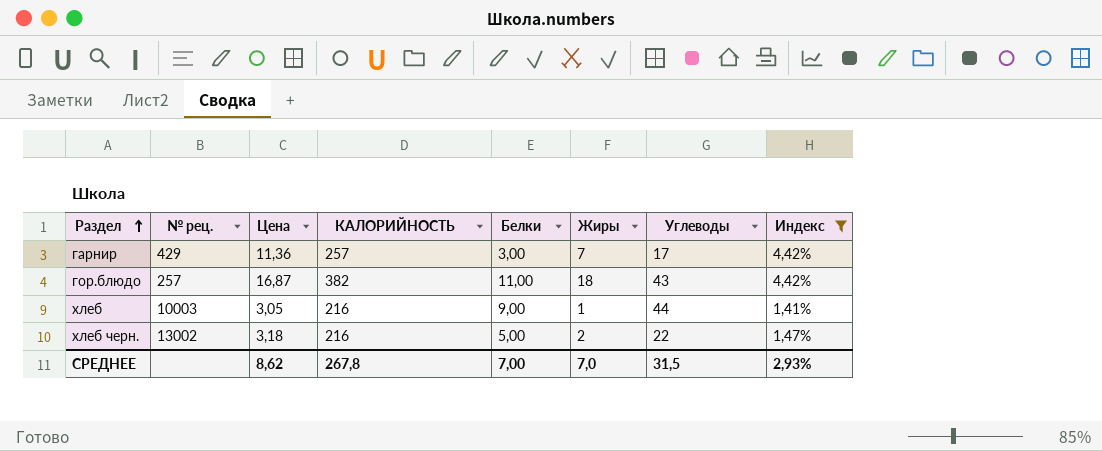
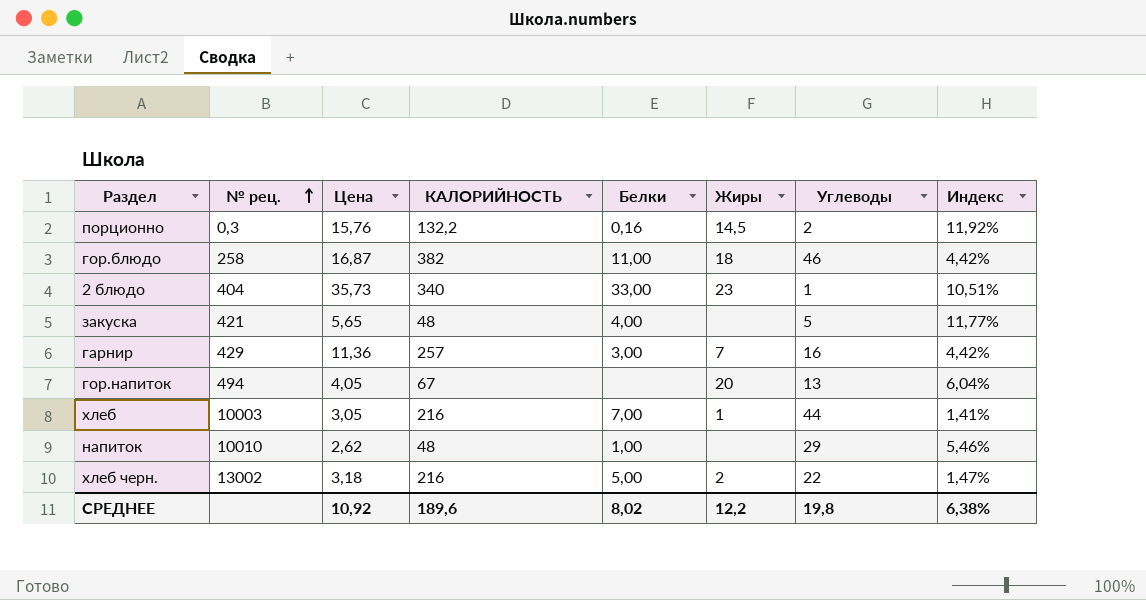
filter: Индекс <= 4,42% -> none
row order: Раздел ascending -> № рец. ascending
гор.блюдо | № рец.: 257 -> 258
гор.блюдо | Углеводы: 43 -> 46
гарнир | Углеводы: 17 -> 16
хлеб | Белки: 9,00 -> 7,00
СРЕДНЕЕ | Цена: 8,62 -> 10,92
СРЕДНЕЕ | КАЛОРИЙНОСТЬ: 267,8 -> 189,6
СРЕДНЕЕ | Белки: 7,00 -> 8,02
СРЕДНЕЕ | Жиры: 7,0 -> 12,2
СРЕДНЕЕ | Углеводы: 31,5 -> 19,8
СРЕДНЕЕ | Индекс: 2,93% -> 6,38%

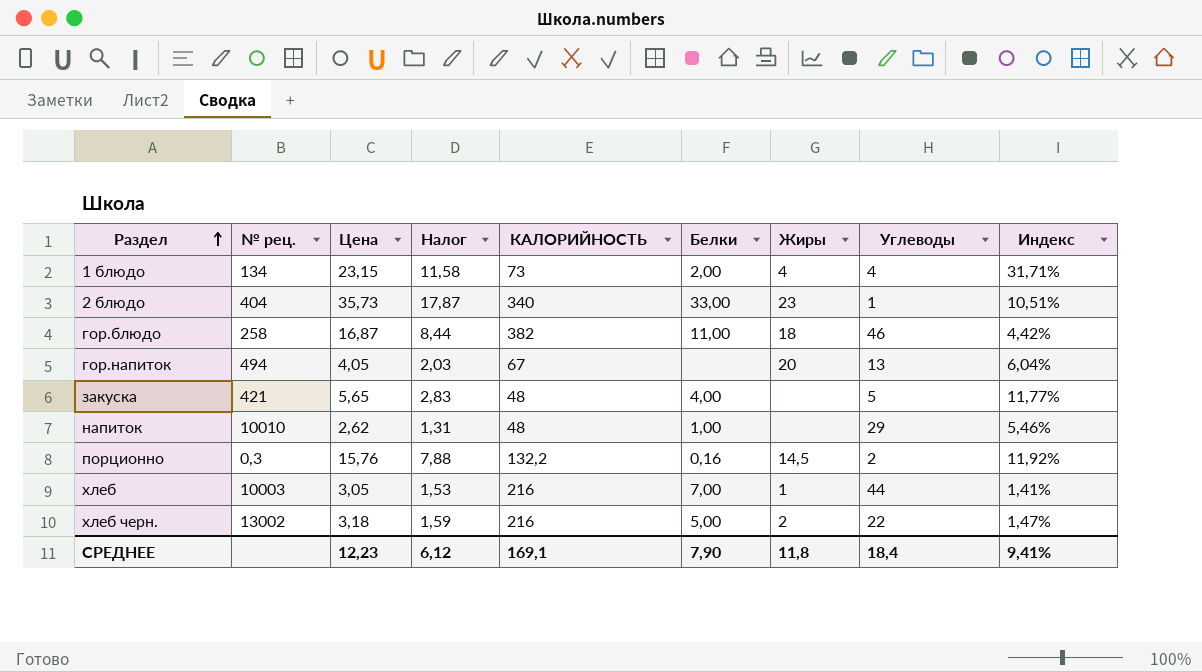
row order: № рец. ascending -> Раздел ascending
column Налог | formula: none -> [Цена] * 0,5
row гарнир: 429 | 11,36 | 257 | 3,00 | 7 | 16 | 4,42% -> none
row 1 блюдо: none -> 134 | 23,15 | 11,58 | 73 | 2,00 | 4 | 4 | 31,71%
СРЕДНЕЕ | Цена: 10,92 -> 12,23
СРЕДНЕЕ | КАЛОРИЙНОСТЬ: 189,6 -> 169,1
СРЕДНЕЕ | Белки: 8,02 -> 7,90
СРЕДНЕЕ | Жиры: 12,2 -> 11,8
СРЕДНЕЕ | Углеводы: 19,8 -> 18,4
СРЕДНЕЕ | Индекс: 6,38% -> 9,41%

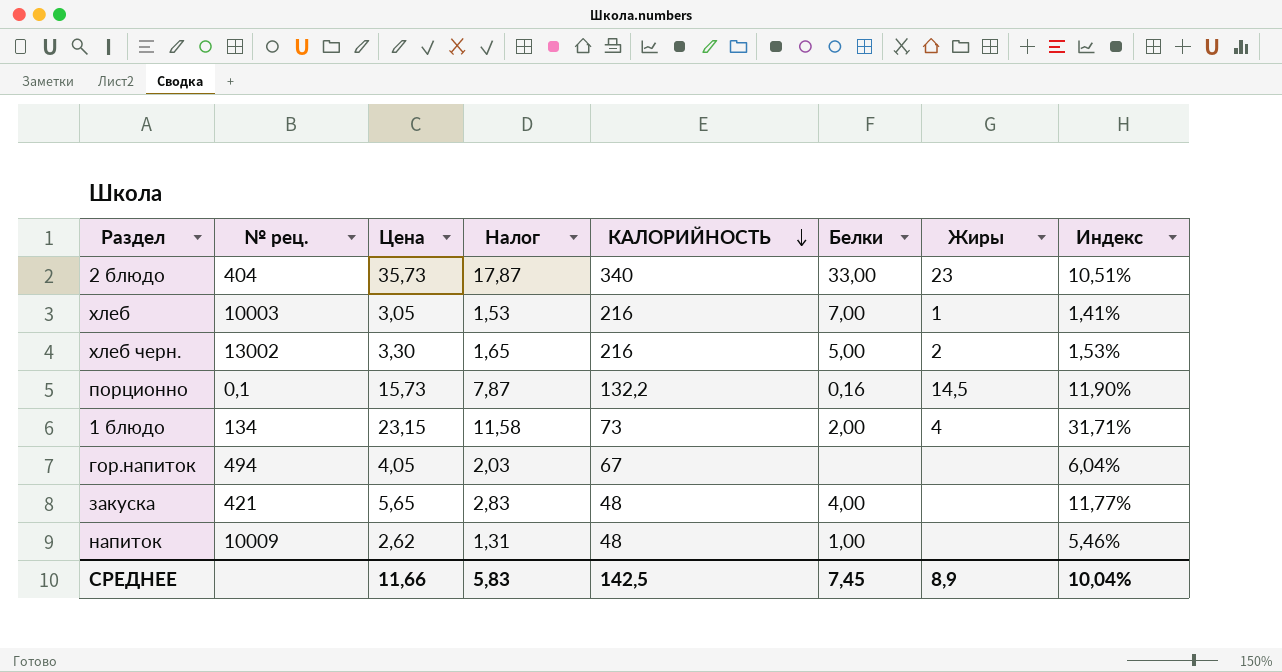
row order: Раздел ascending -> КАЛОРИЙНОСТЬ descending
column Углеводы | position: 8 -> none
row гор.блюдо: 258 | 16,87 | 8,44 | 382 | 11,00 | 18 | 46 | 4,42% -> none
хлеб черн. | Цена: 3,18 -> 3,30
хлеб черн. | Налог: 1,59 -> 1,65
хлеб черн. | Индекс: 1,47% -> 1,53%
порционно | № рец.: 0,3 -> 0,1
порционно | Цена: 15,76 -> 15,73
порционно | Налог: 7,88 -> 7,87
порционно | Индекс: 11,92% -> 11,90%
гор.напиток | Жиры: 20 -> none
напиток | № рец.: 10010 -> 10009
СРЕДНЕЕ | Цена: 12,23 -> 11,66
СРЕДНЕЕ | Налог: 6,12 -> 5,83
СРЕДНЕЕ | КАЛОРИЙНОСТЬ: 169,1 -> 142,5
СРЕДНЕЕ | Белки: 7,90 -> 7,45
СРЕДНЕЕ | Жиры: 11,8 -> 8,9
СРЕДНЕЕ | Индекс: 9,41% -> 10,04%

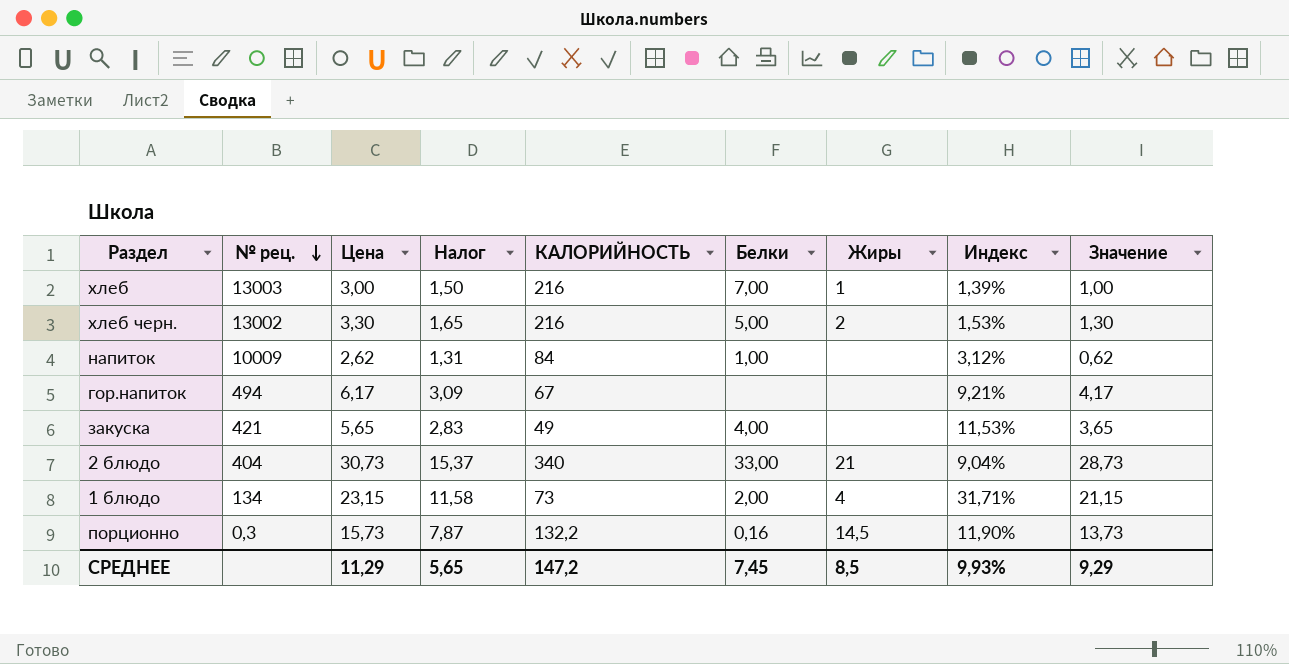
row order: КАЛОРИЙНОСТЬ descending -> № рец. descending
column Значение | formula: none -> [Цена] - 2
хлеб | № рец.: 10003 -> 13003
хлеб | Цена: 3,05 -> 3,00
хлеб | Налог: 1,53 -> 1,50
хлеб | Индекс: 1,41% -> 1,39%
напиток | КАЛОРИЙНОСТЬ: 48 -> 84
напиток | Индекс: 5,46% -> 3,12%
гор.напиток | Цена: 4,05 -> 6,17
гор.напиток | Налог: 2,03 -> 3,09
гор.напиток | Индекс: 6,04% -> 9,21%
закуска | КАЛОРИЙНОСТЬ: 48 -> 49
закуска | Индекс: 11,77% -> 11,53%
2 блюдо | Цена: 35,73 -> 30,73
2 блюдо | Налог: 17,87 -> 15,37
2 блюдо | Жиры: 23 -> 21
2 блюдо | Индекс: 10,51% -> 9,04%
порционно | № рец.: 0,1 -> 0,3
СРЕДНЕЕ | Цена: 11,66 -> 11,29
СРЕДНЕЕ | Налог: 5,83 -> 5,65
СРЕДНЕЕ | КАЛОРИЙНОСТЬ: 142,5 -> 147,2
СРЕДНЕЕ | Жиры: 8,9 -> 8,5
СРЕДНЕЕ | Индекс: 10,04% -> 9,93%

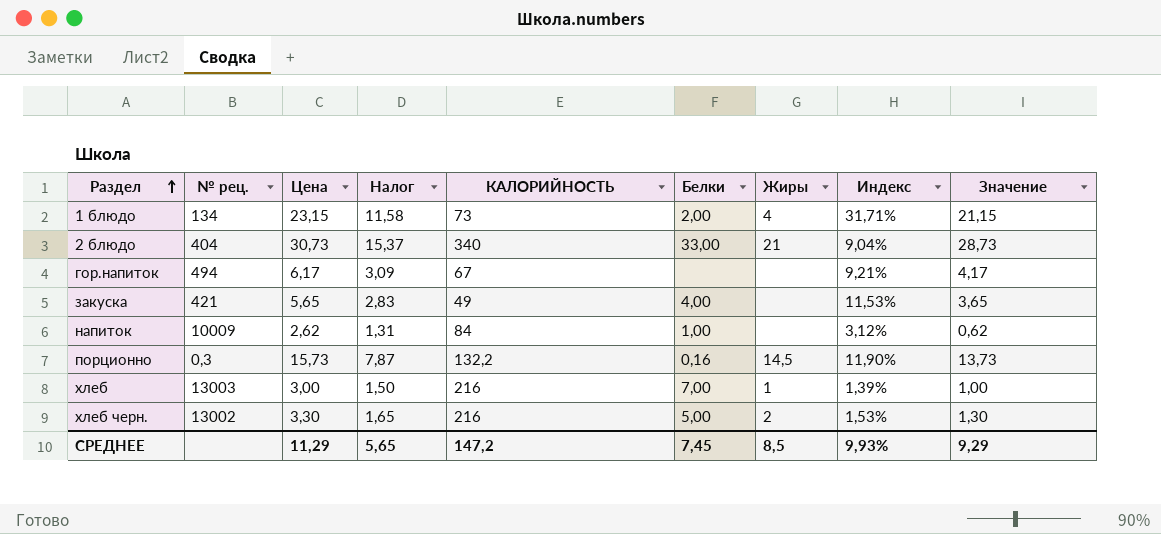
row order: № рец. descending -> Раздел ascending

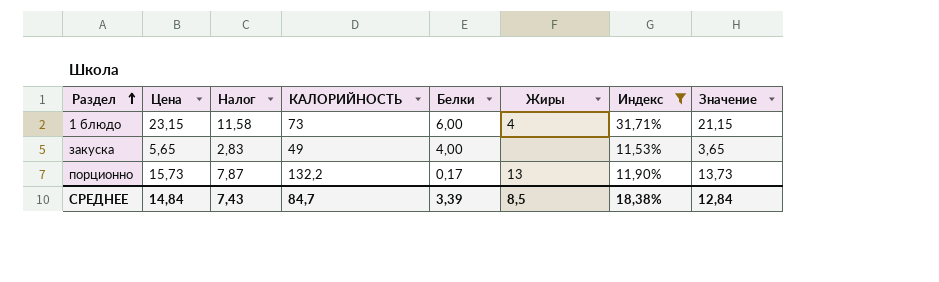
filter: none -> Индекс >= 11,53%
column № рец. | position: 2 -> none
1 блюдо | Белки: 2,00 -> 6,00
порционно | Белки: 0,16 -> 0,17
порционно | Жиры: 14,5 -> 13
СРЕДНЕЕ | Цена: 11,29 -> 14,84
СРЕДНЕЕ | Налог: 5,65 -> 7,43
СРЕДНЕЕ | КАЛОРИЙНОСТЬ: 147,2 -> 84,7
СРЕДНЕЕ | Белки: 7,45 -> 3,39
СРЕДНЕЕ | Индекс: 9,93% -> 18,38%
СРЕДНЕЕ | Значение: 9,29 -> 12,84

